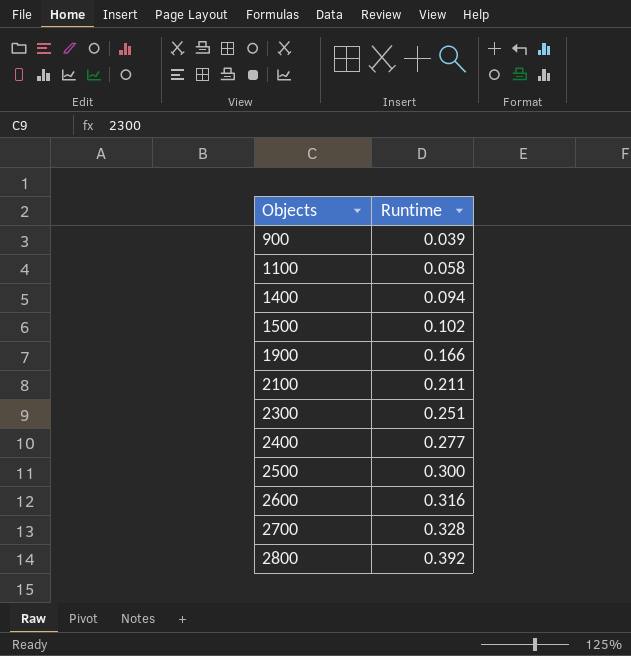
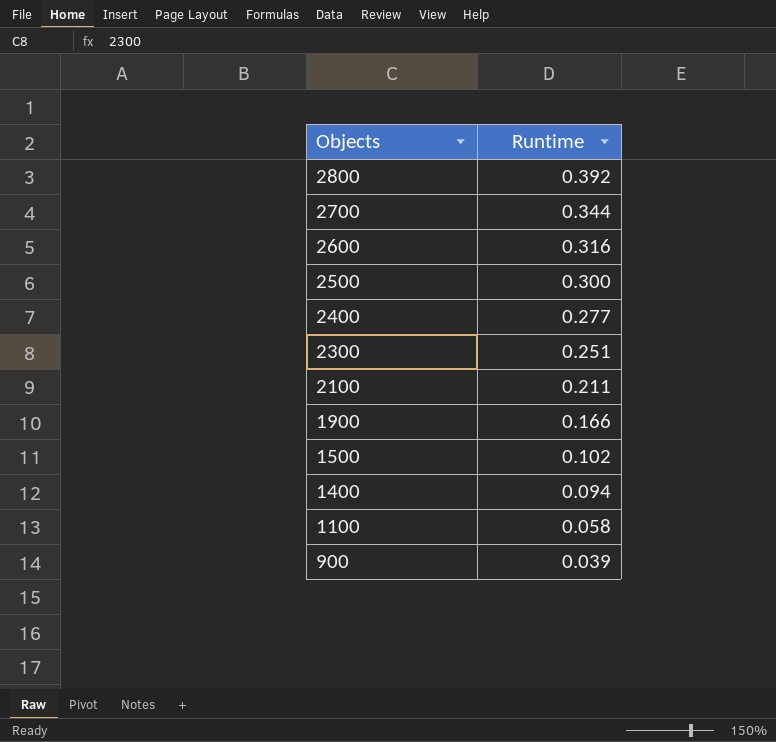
row order: Objects ascending -> Objects descending
2700 | Runtime: 0.328 -> 0.344

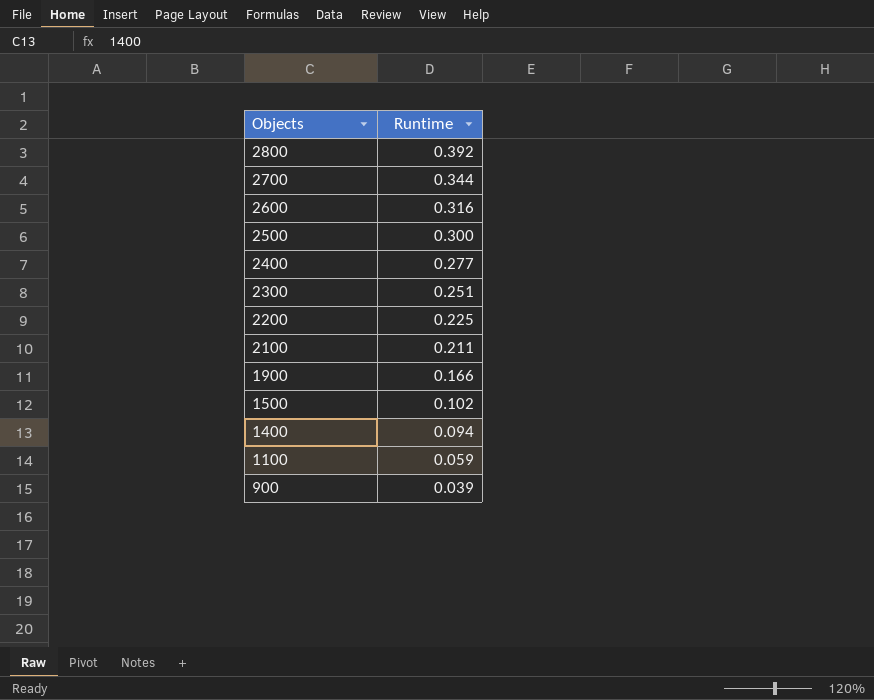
row 2200: none -> 0.225
1100 | Runtime: 0.058 -> 0.059

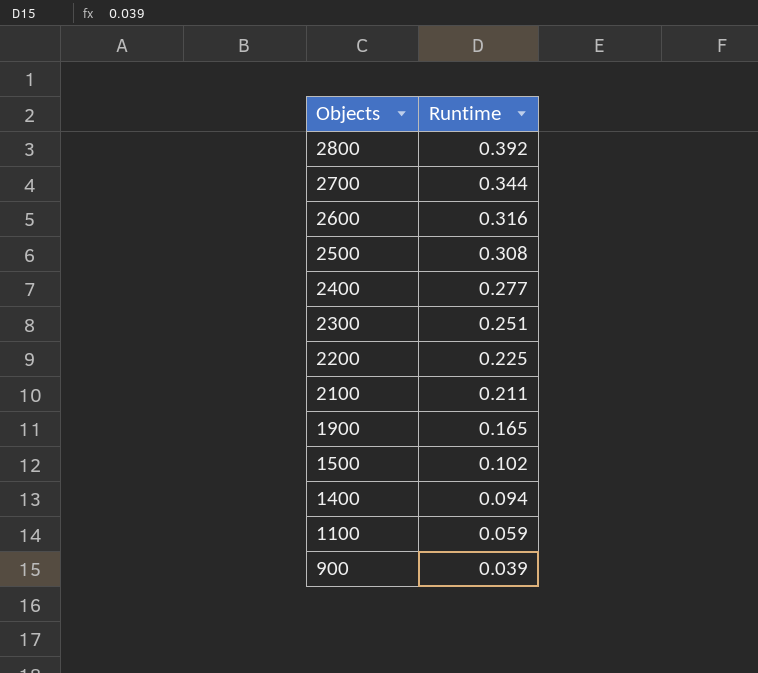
2500 | Runtime: 0.300 -> 0.308
1900 | Runtime: 0.166 -> 0.165

